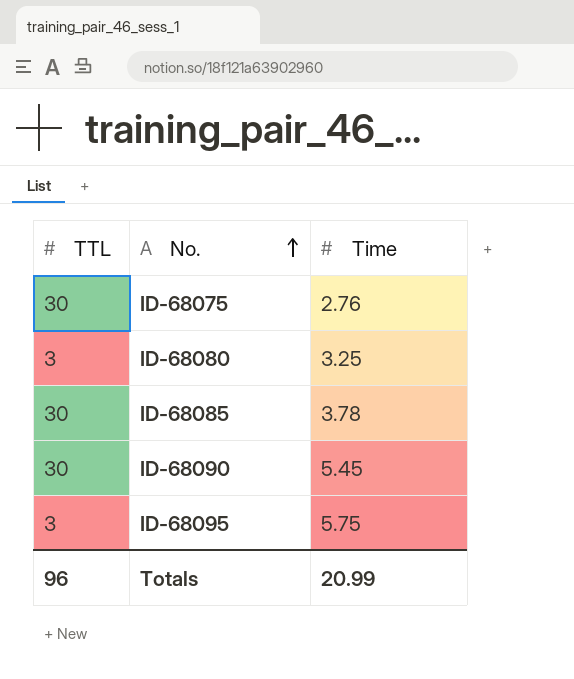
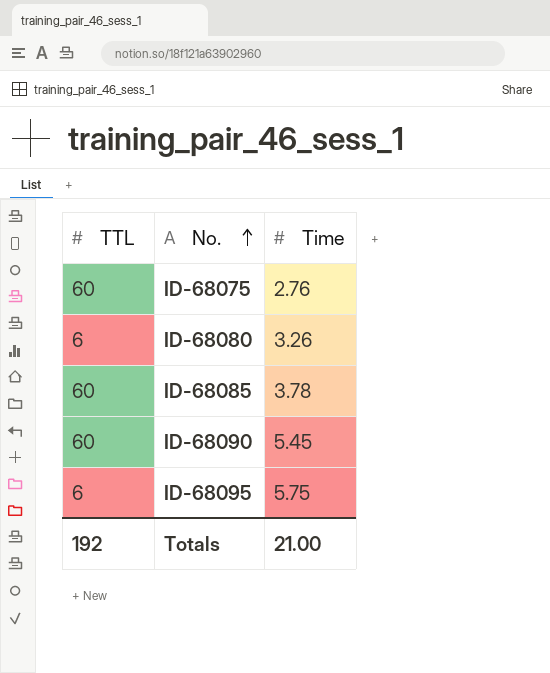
ID-68075 | TTL: 30 -> 60
ID-68080 | TTL: 3 -> 6
ID-68080 | Time: 3.25 -> 3.26
ID-68085 | TTL: 30 -> 60
ID-68090 | TTL: 30 -> 60
ID-68095 | TTL: 3 -> 6
Totals | TTL: 96 -> 192
Totals | Time: 20.99 -> 21.00

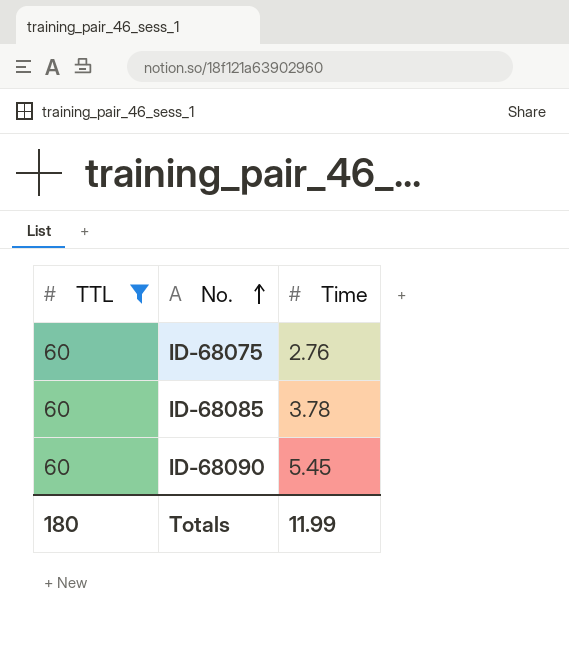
filter: none -> TTL = 60
Totals | TTL: 192 -> 180
Totals | Time: 21.00 -> 11.99

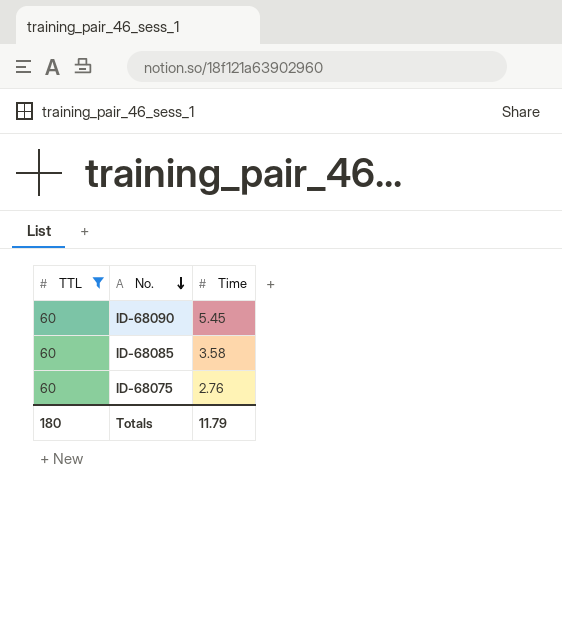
row order: No. ascending -> No. descending
ID-68085 | Time: 3.78 -> 3.58
Totals | Time: 11.99 -> 11.79

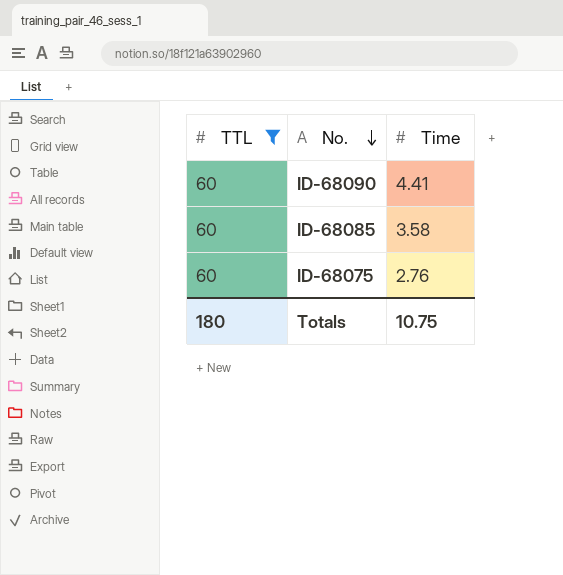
ID-68090 | Time: 5.45 -> 4.41
Totals | Time: 11.79 -> 10.75

